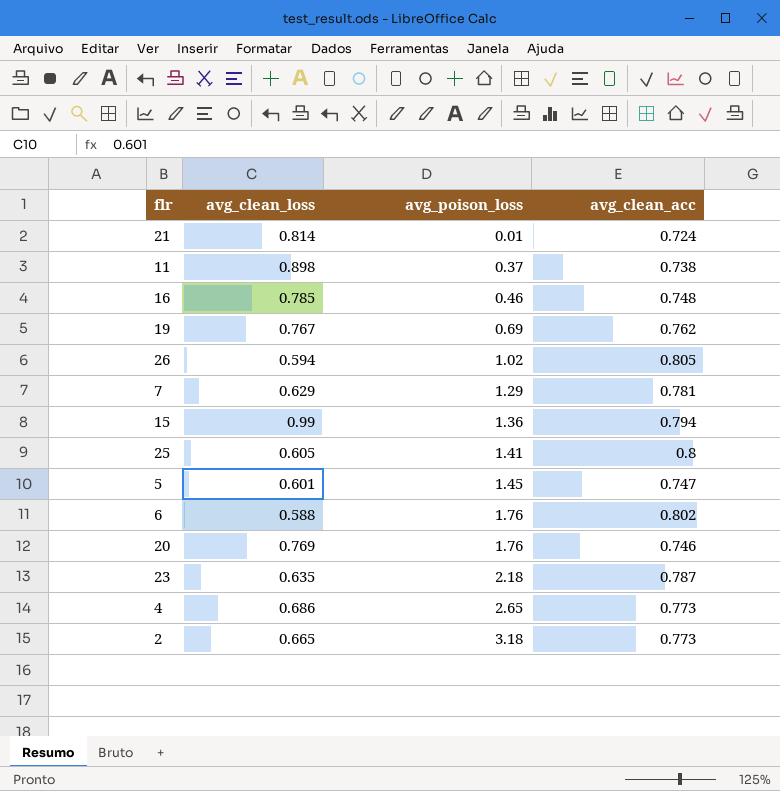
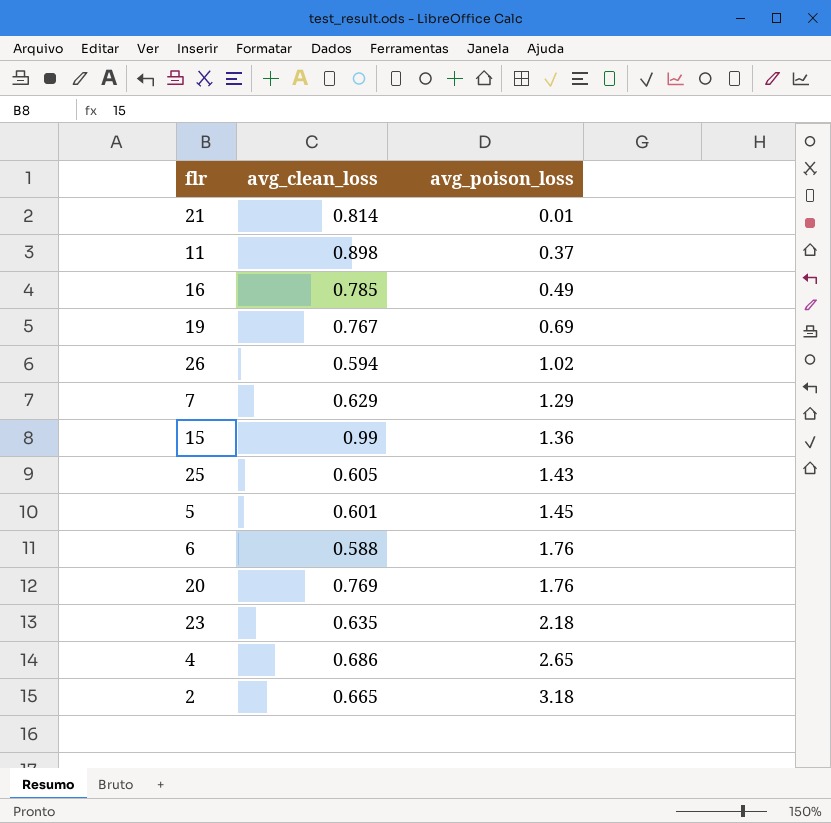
column avg_clean_acc | position: 4 -> none
16 | avg_poison_loss: 0.46 -> 0.49
25 | avg_poison_loss: 1.41 -> 1.43

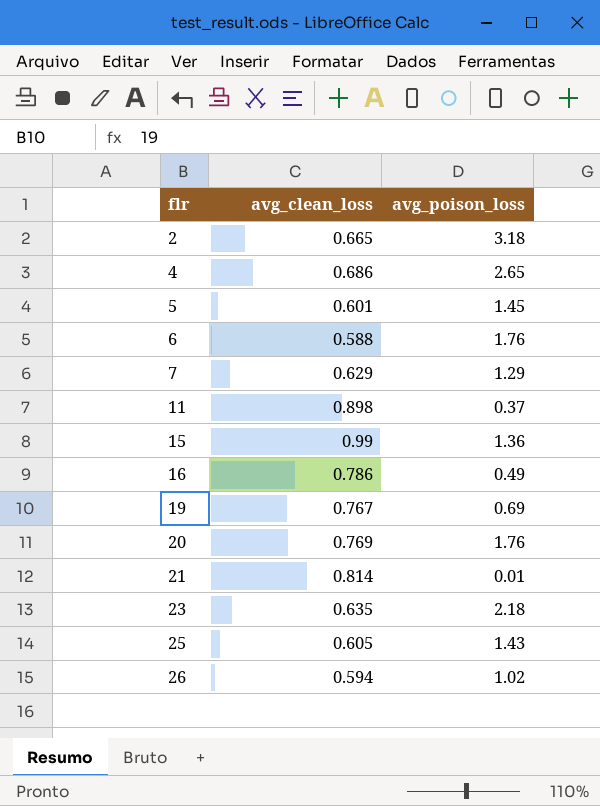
row order: avg_poison_loss ascending -> flr ascending
16 | avg_clean_loss: 0.785 -> 0.786

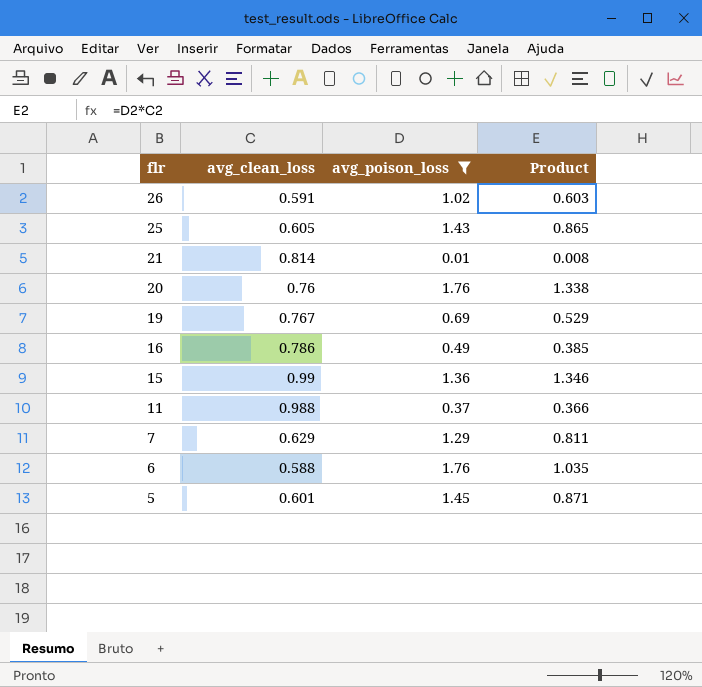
filter: none -> avg_poison_loss <= 1.76
row order: flr ascending -> flr descending
column Product | formula: none -> [avg_clean_loss] * [avg_poison_loss]
26 | avg_clean_loss: 0.594 -> 0.591
20 | avg_clean_loss: 0.769 -> 0.76
11 | avg_clean_loss: 0.898 -> 0.988

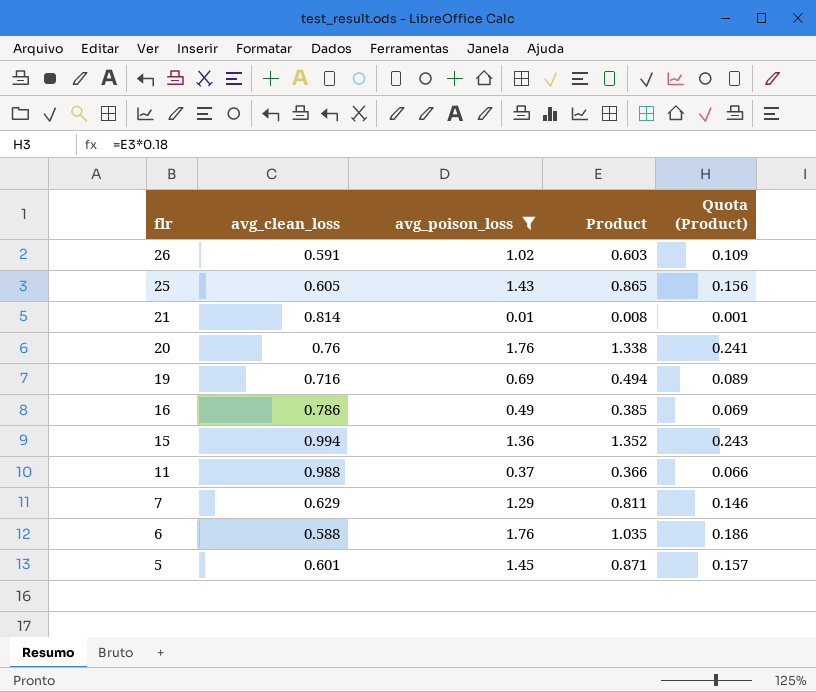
column Quota (Product) | formula: none -> [Product] * 0.18
19 | avg_clean_loss: 0.767 -> 0.716
19 | Product: 0.529 -> 0.494
15 | avg_clean_loss: 0.99 -> 0.994
15 | Product: 1.346 -> 1.352

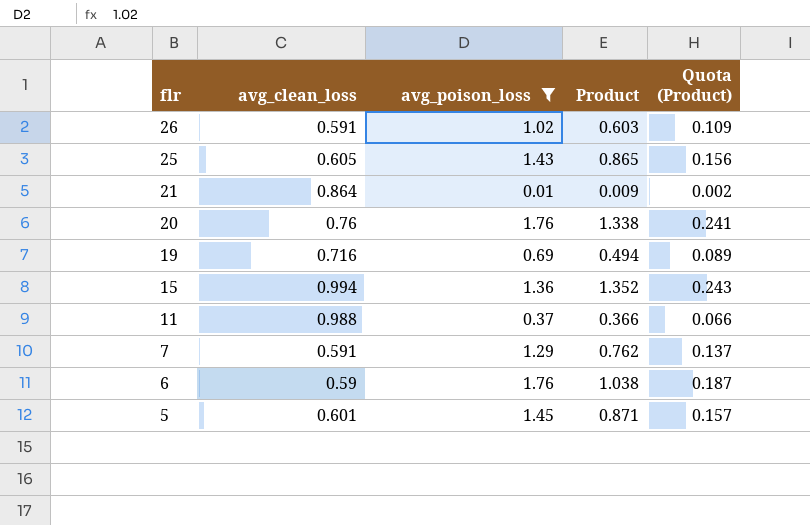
row 16: 0.786 | 0.49 | 0.385 | 0.069 -> none
21 | avg_clean_loss: 0.814 -> 0.864
21 | Product: 0.008 -> 0.009
21 | Quota (Product): 0.001 -> 0.002
7 | avg_clean_loss: 0.629 -> 0.591
7 | Product: 0.811 -> 0.762
7 | Quota (Product): 0.146 -> 0.137
6 | avg_clean_loss: 0.588 -> 0.59
6 | Product: 1.035 -> 1.038
6 | Quota (Product): 0.186 -> 0.187

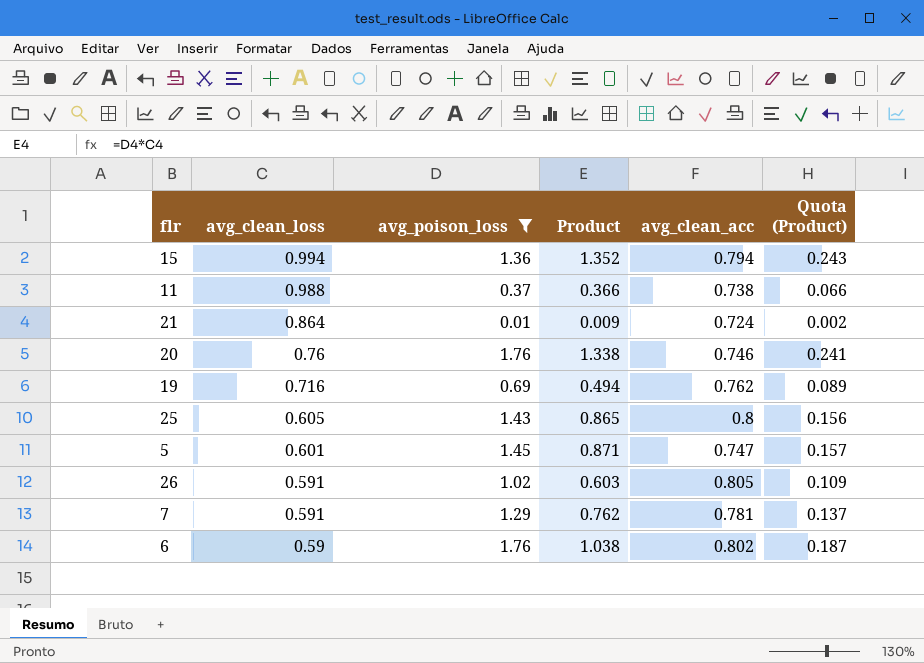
row order: flr descending -> avg_clean_loss descending
column avg_clean_acc | position: none -> 5

